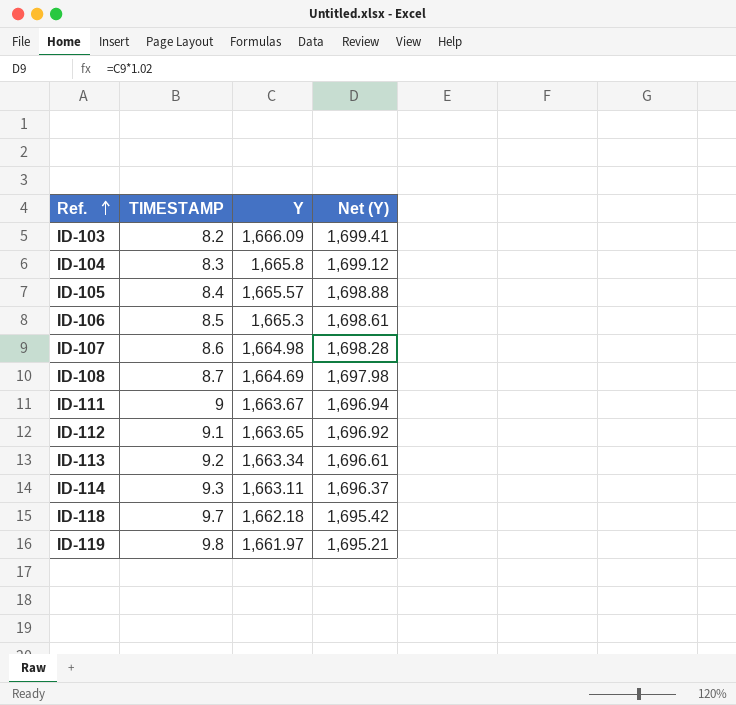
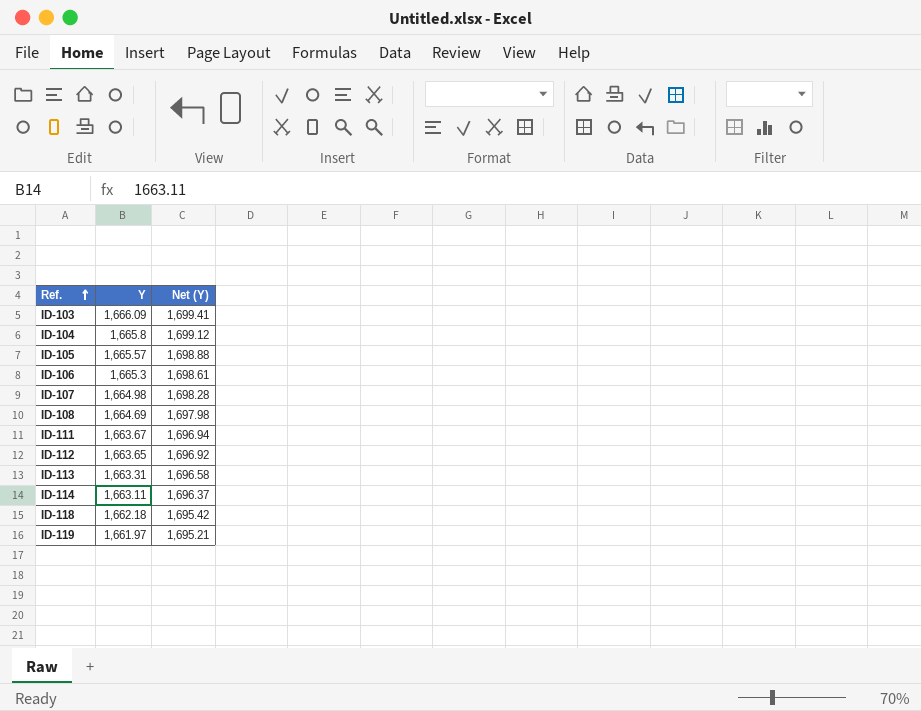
column TIMESTAMP | position: 2 -> none
ID-113 | Y: 1,663.34 -> 1,663.31
ID-113 | Net (Y): 1,696.61 -> 1,696.58

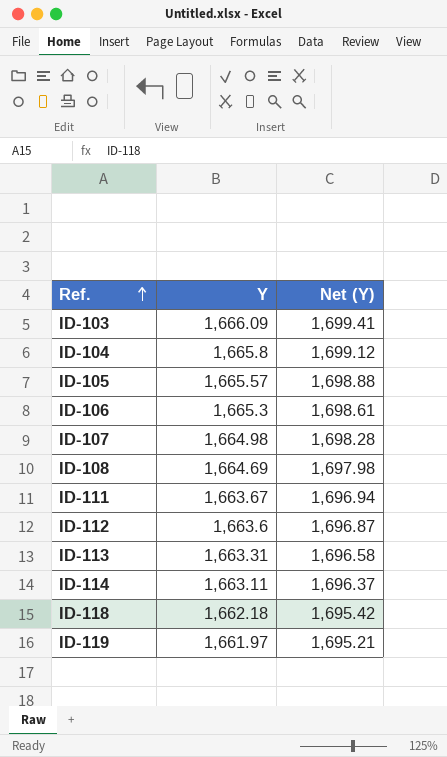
ID-112 | Y: 1,663.65 -> 1,663.6
ID-112 | Net (Y): 1,696.92 -> 1,696.87

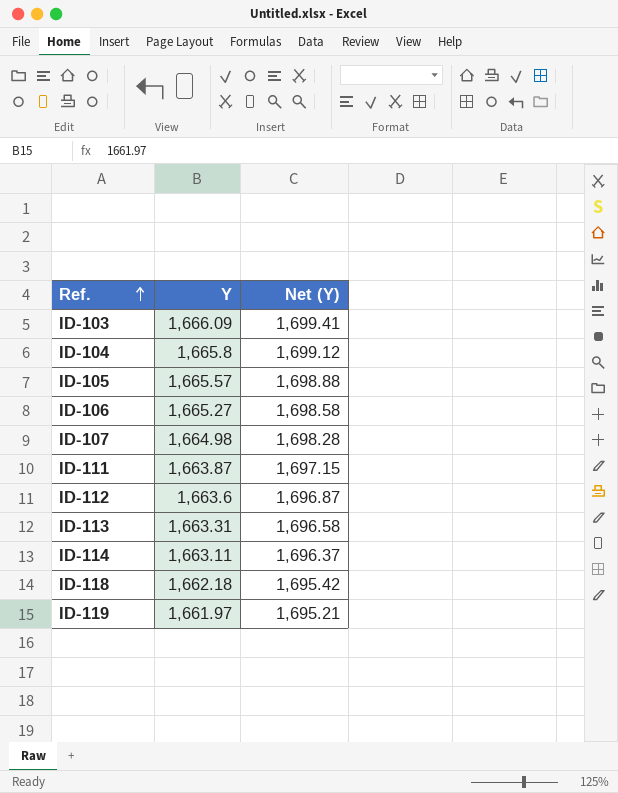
row ID-108: 1,664.69 | 1,697.98 -> none
ID-106 | Y: 1,665.3 -> 1,665.27
ID-106 | Net (Y): 1,698.61 -> 1,698.58
ID-111 | Y: 1,663.67 -> 1,663.87
ID-111 | Net (Y): 1,696.94 -> 1,697.15

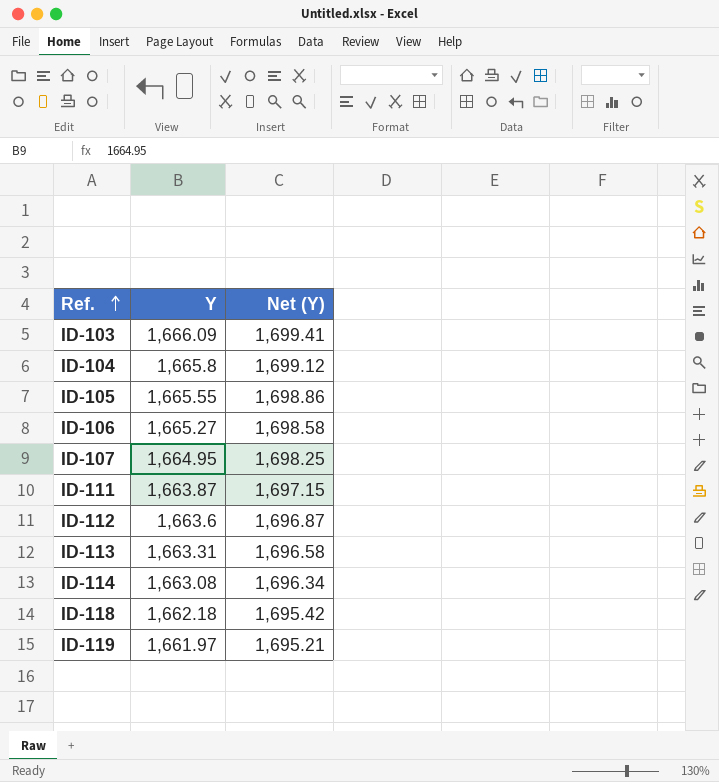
ID-105 | Y: 1,665.57 -> 1,665.55
ID-105 | Net (Y): 1,698.88 -> 1,698.86
ID-107 | Y: 1,664.98 -> 1,664.95
ID-107 | Net (Y): 1,698.28 -> 1,698.25
ID-114 | Y: 1,663.11 -> 1,663.08
ID-114 | Net (Y): 1,696.37 -> 1,696.34

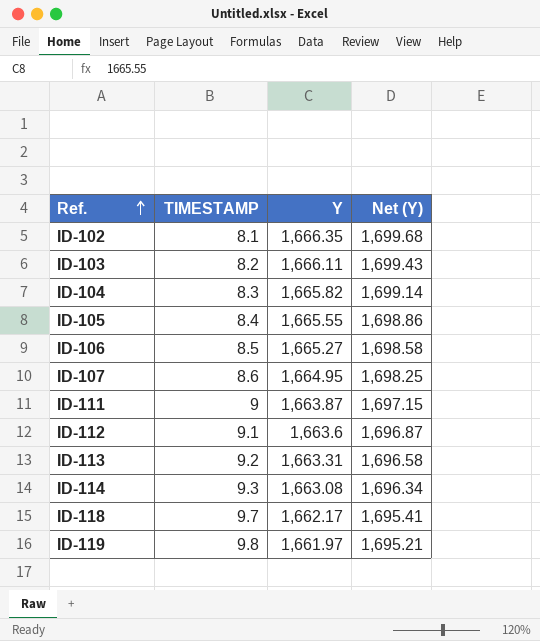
column TIMESTAMP | position: none -> 2
row ID-102: none -> 8.1 | 1,666.35 | 1,699.68
ID-103 | Y: 1,666.09 -> 1,666.11
ID-103 | Net (Y): 1,699.41 -> 1,699.43
ID-104 | Y: 1,665.8 -> 1,665.82
ID-104 | Net (Y): 1,699.12 -> 1,699.14
ID-118 | Y: 1,662.18 -> 1,662.17
ID-118 | Net (Y): 1,695.42 -> 1,695.41

